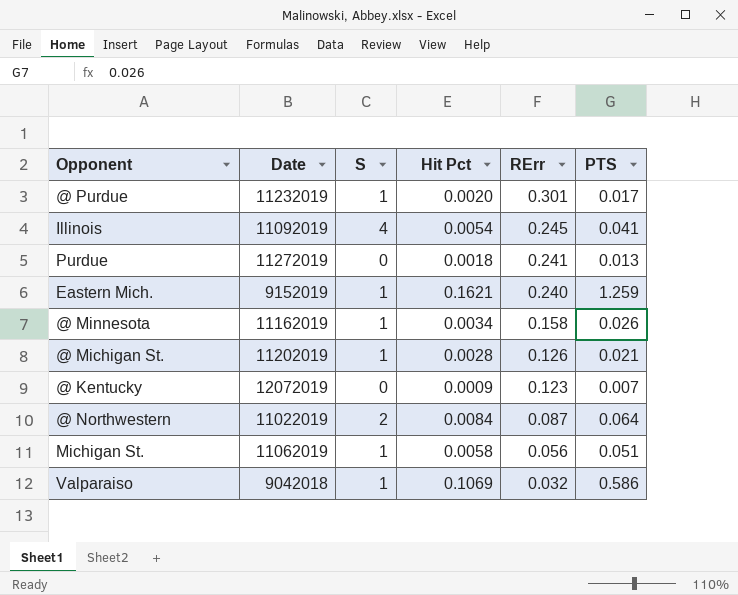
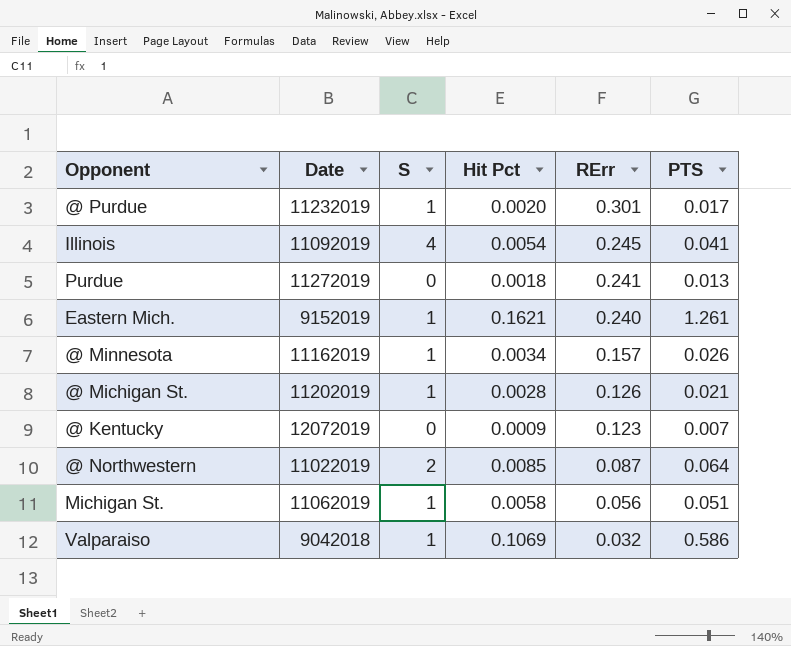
Eastern Mich. | PTS: 1.259 -> 1.261
@ Minnesota | RErr: 0.158 -> 0.157
@ Northwestern | Hit Pct: 0.0084 -> 0.0085

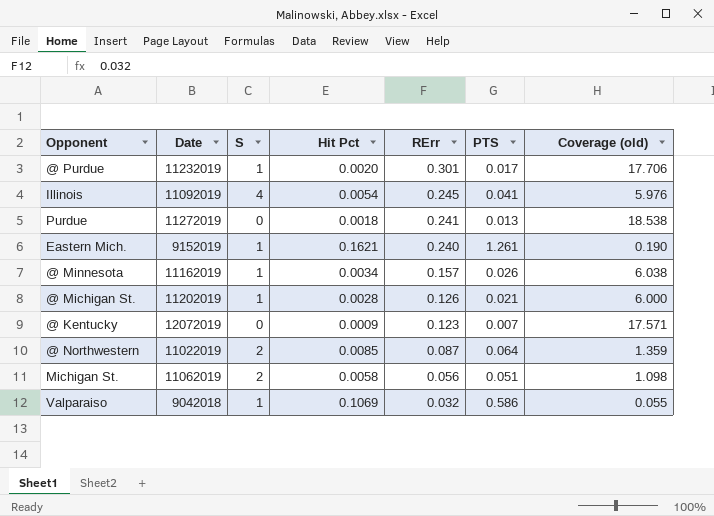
column Coverage (old) | formula: none -> [RErr] / [PTS]
Michigan St. | S: 1 -> 2

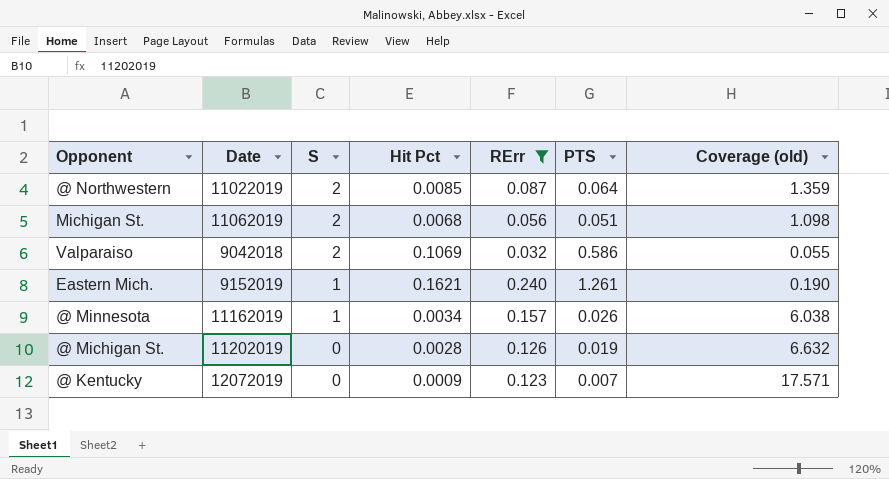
filter: none -> RErr <= 0.240
row order: RErr descending -> S descending
Michigan St. | Hit Pct: 0.0058 -> 0.0068
Valparaiso | S: 1 -> 2
@ Michigan St. | S: 1 -> 0
@ Michigan St. | PTS: 0.021 -> 0.019
@ Michigan St. | Coverage (old): 6.000 -> 6.632

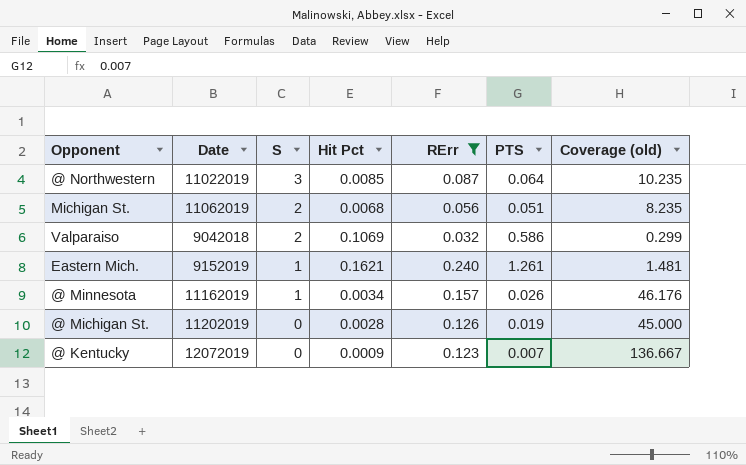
column Coverage (old) | formula: [RErr] / [PTS] -> [RErr] / [Hit Pct]
@ Northwestern | S: 2 -> 3

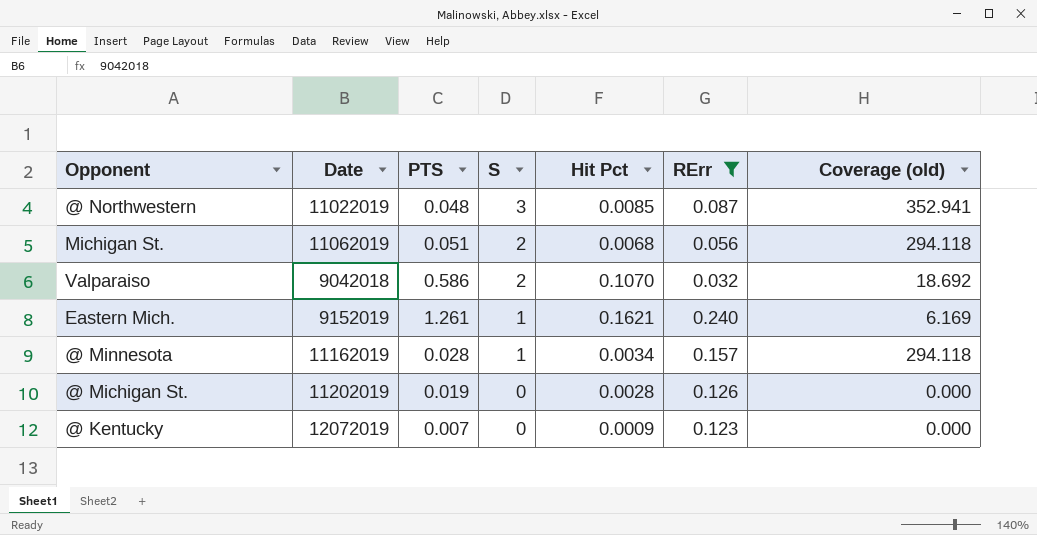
column PTS | position: 6 -> 3
column Coverage (old) | formula: [RErr] / [Hit Pct] -> [S] / [Hit Pct]
@ Northwestern | PTS: 0.064 -> 0.048
Valparaiso | Hit Pct: 0.1069 -> 0.1070
@ Minnesota | PTS: 0.026 -> 0.028

